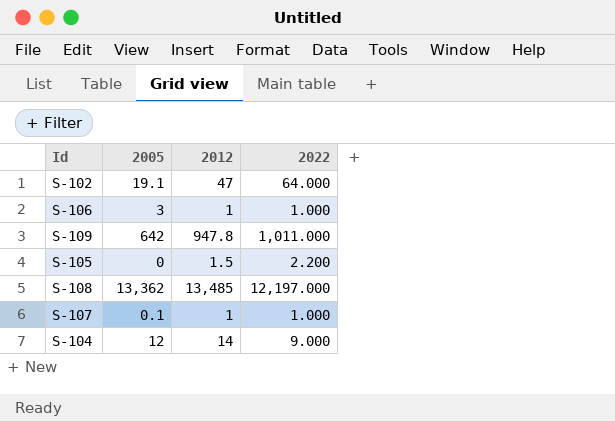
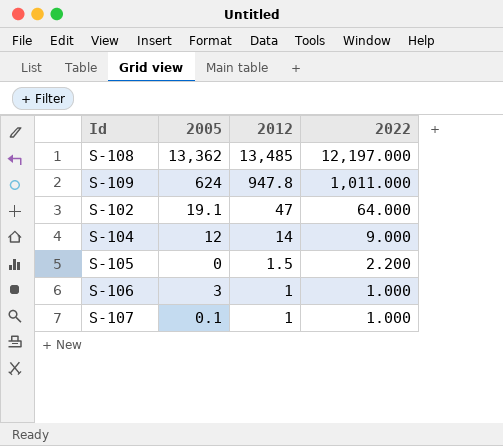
row order: none -> 2012 descending
S-109 | 2005: 642 -> 624

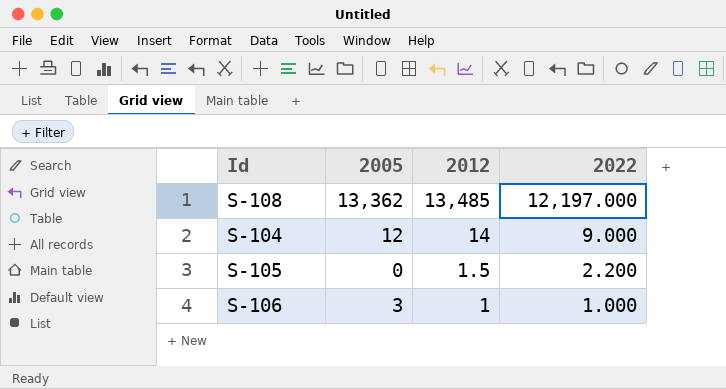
row S-109: 624 | 947.8 | 1,011.000 -> none
row S-102: 19.1 | 47 | 64.000 -> none
row S-107: 0.1 | 1 | 1.000 -> none

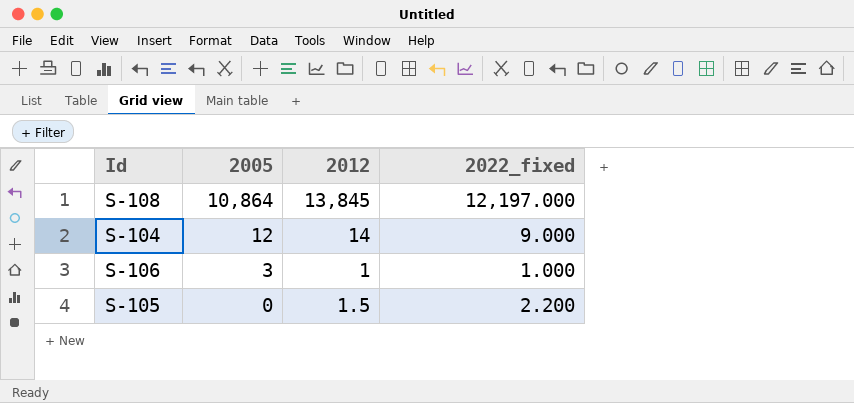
row order: 2012 descending -> 2005 descending
column name: 2022 -> 2022_fixed
S-108 | 2005: 13,362 -> 10,864
S-108 | 2012: 13,485 -> 13,845

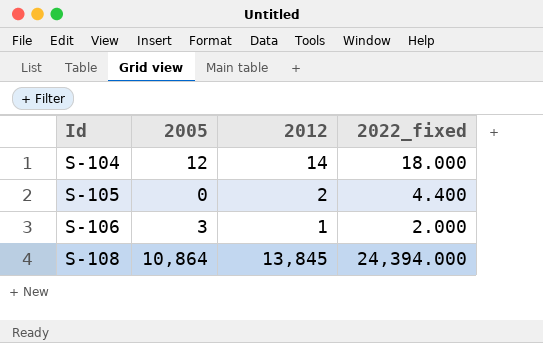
row order: 2005 descending -> Id ascending
S-104 | 2022_fixed: 9.000 -> 18.000
S-105 | 2012: 1.5 -> 2
S-105 | 2022_fixed: 2.200 -> 4.400
S-106 | 2022_fixed: 1.000 -> 2.000
S-108 | 2022_fixed: 12,197.000 -> 24,394.000

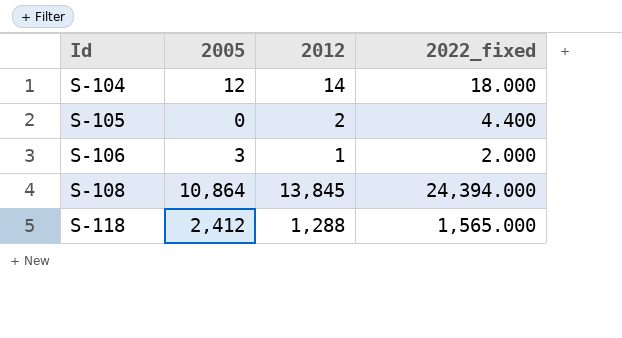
row S-118: none -> 2,412 | 1,288 | 1,565.000

